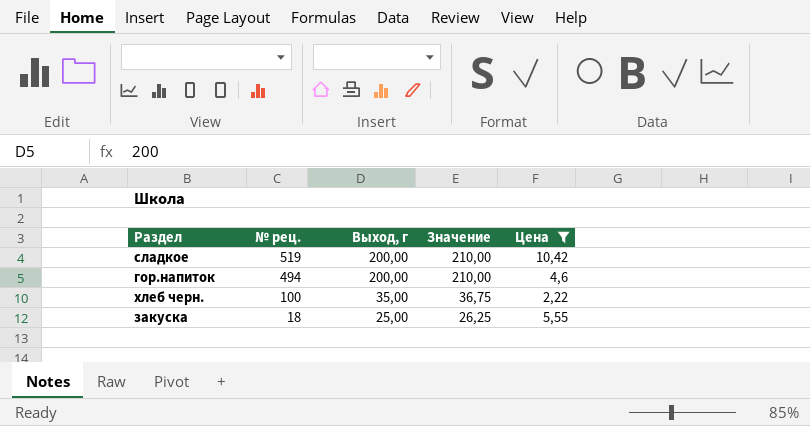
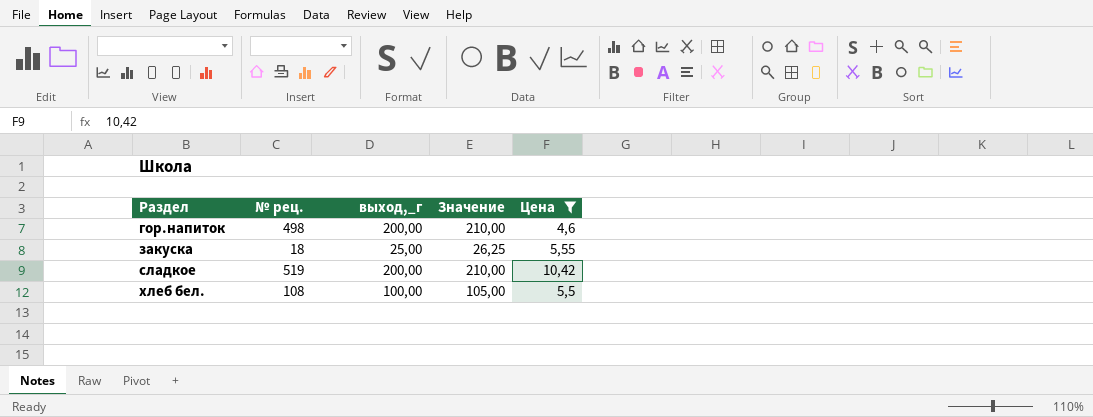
row order: № рец. descending -> Раздел ascending
column name: Выход, г -> выход,_г
row хлеб черн.: 100 | 35,00 | 36,75 | 2,22 -> none
гор.напиток | № рец.: 494 -> 498
row хлеб бел.: none -> 108 | 100,00 | 105,00 | 5,5

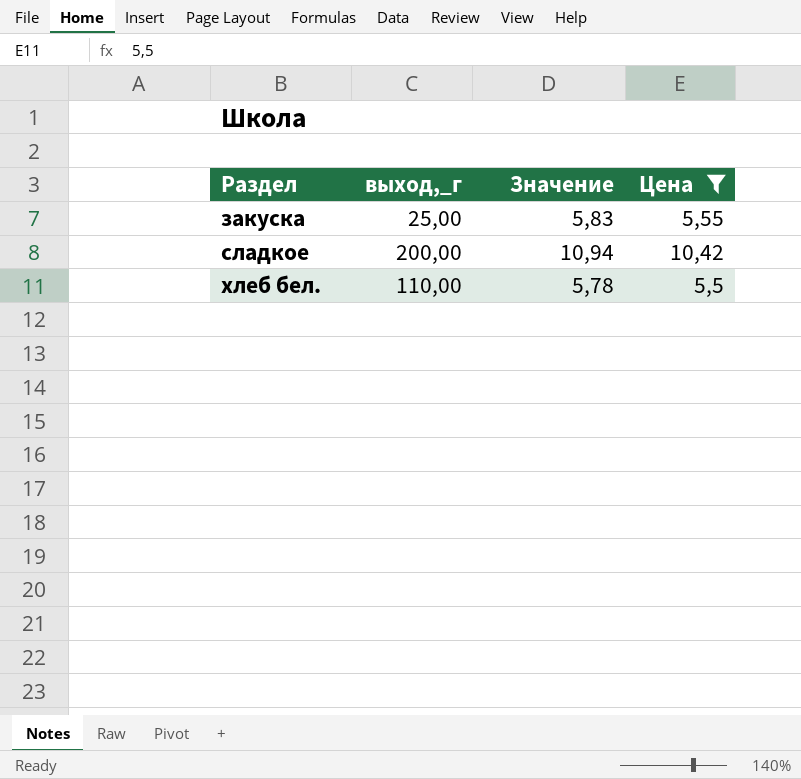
column № рец. | position: 2 -> none
column Значение | formula: [выход,_г] * 1,05 -> [Цена] * 1,05
row гор.напиток: 498 | 200,00 | 210,00 | 4,6 -> none
хлеб бел. | выход,_г: 100,00 -> 110,00

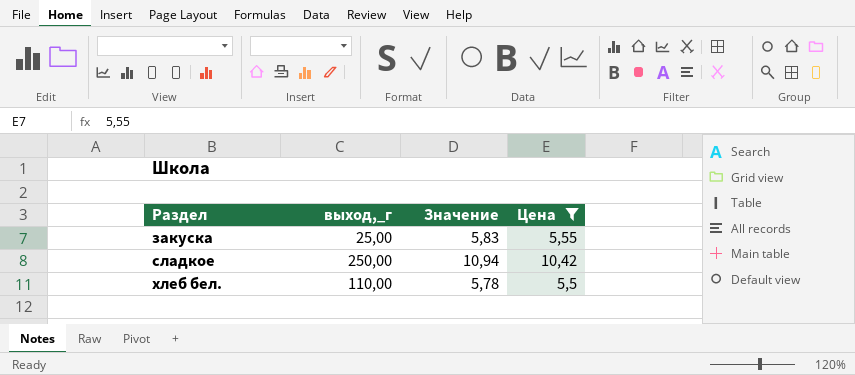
сладкое | выход,_г: 200,00 -> 250,00

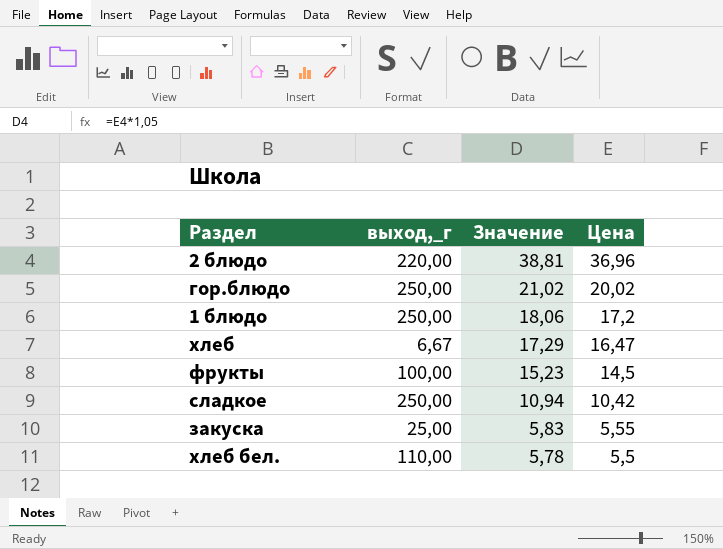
filter: Цена <= 10,42 -> none
row order: Раздел ascending -> Значение descending

